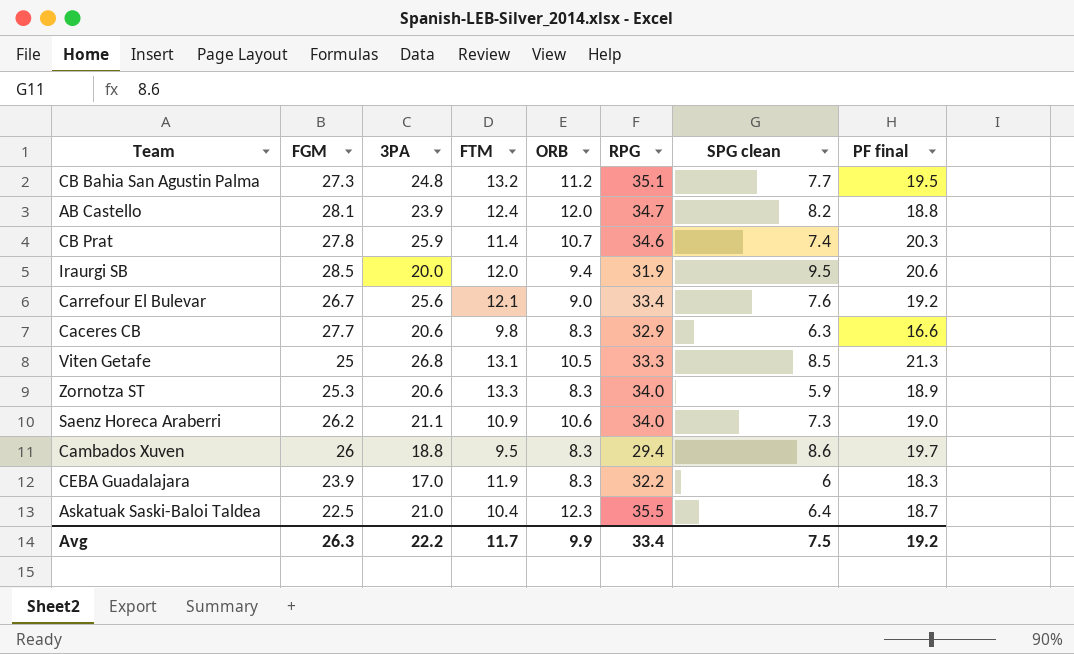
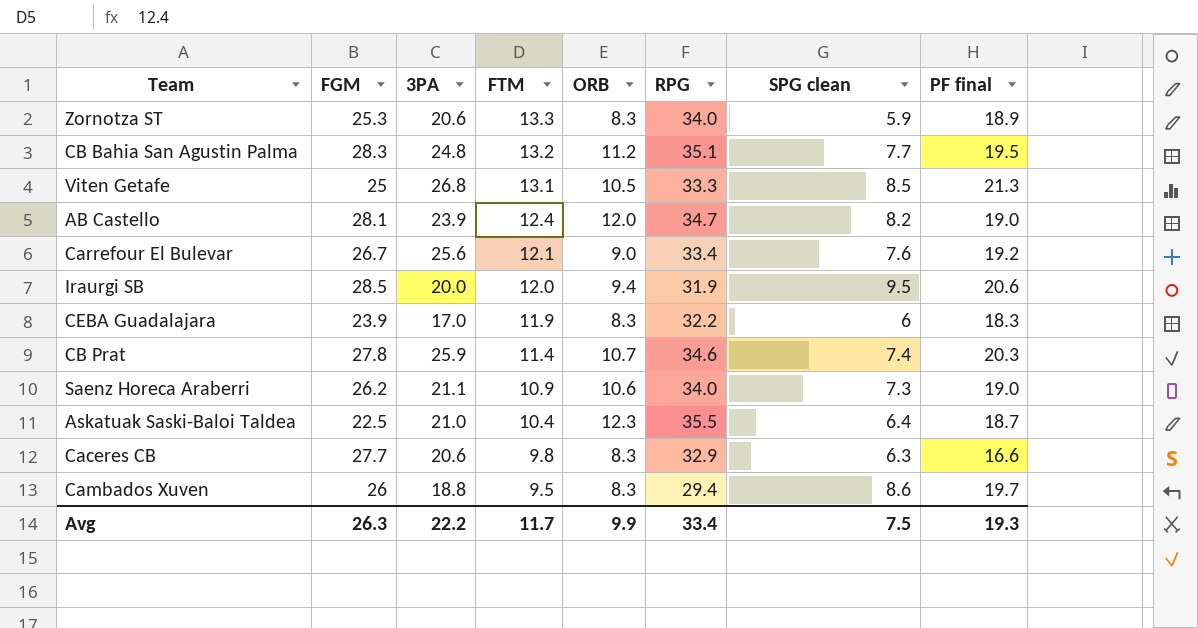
row order: none -> FTM descending
CB Bahia San Agustin Palma | FGM: 27.3 -> 28.3
AB Castello | PF final: 18.8 -> 19.0
Avg | PF final: 19.2 -> 19.3

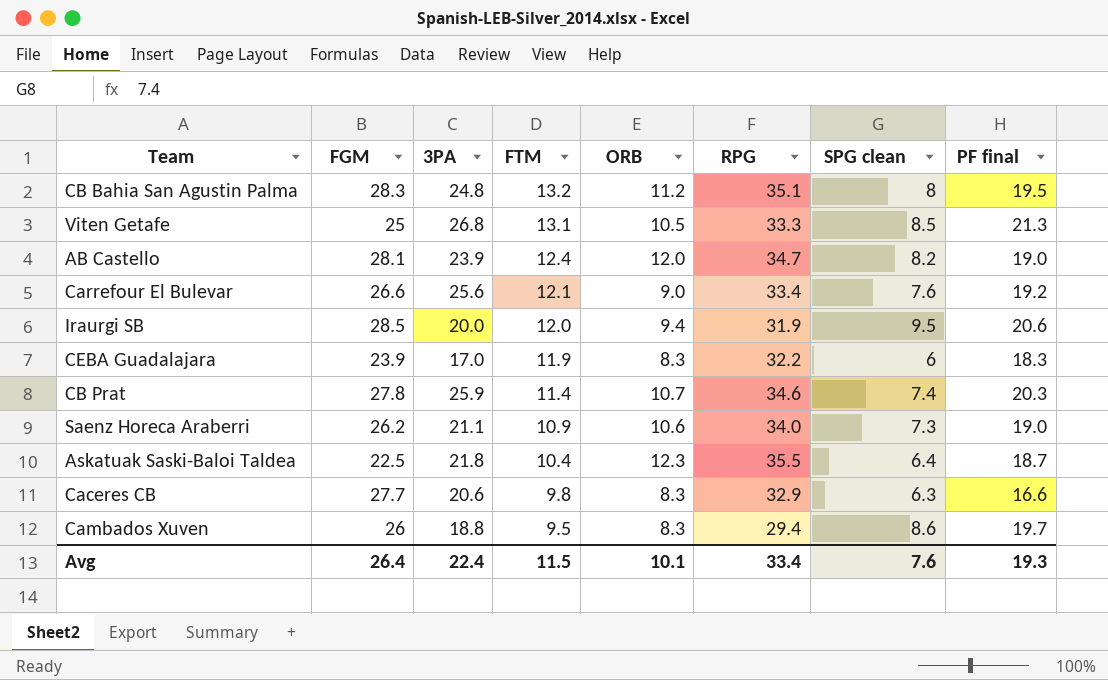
row Zornotza ST: 25.3 | 20.6 | 13.3 | 8.3 | 34.0 | 5.9 | 18.9 -> none
CB Bahia San Agustin Palma | SPG clean: 7.7 -> 8
Carrefour El Bulevar | FGM: 26.7 -> 26.6
Askatuak Saski-Baloi Taldea | 3PA: 21.0 -> 21.8
Avg | FGM: 26.3 -> 26.4
Avg | 3PA: 22.2 -> 22.4
Avg | FTM: 11.7 -> 11.5
Avg | ORB: 9.9 -> 10.1
Avg | SPG clean: 7.5 -> 7.6

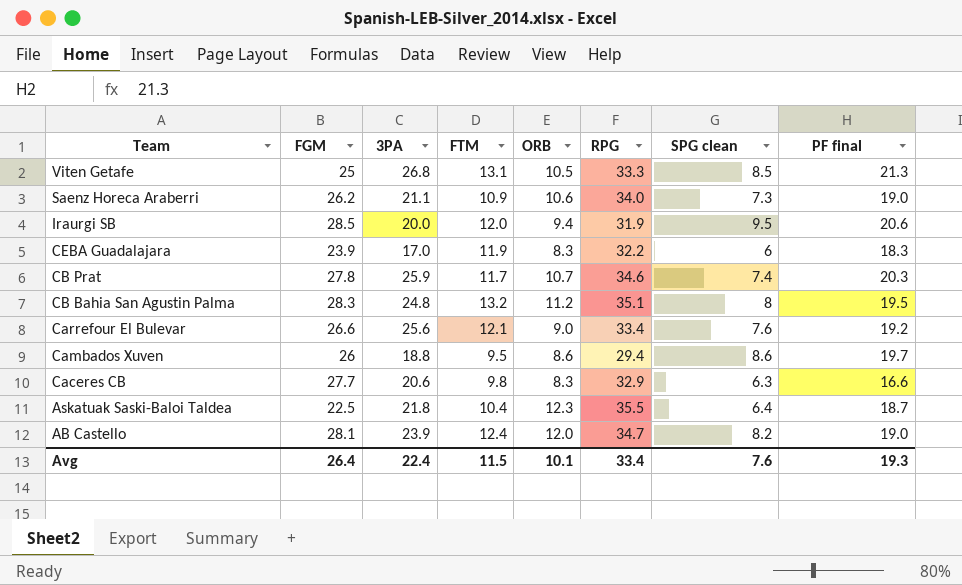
row order: FTM descending -> Team descending
CB Prat | FTM: 11.4 -> 11.7
Cambados Xuven | ORB: 8.3 -> 8.6

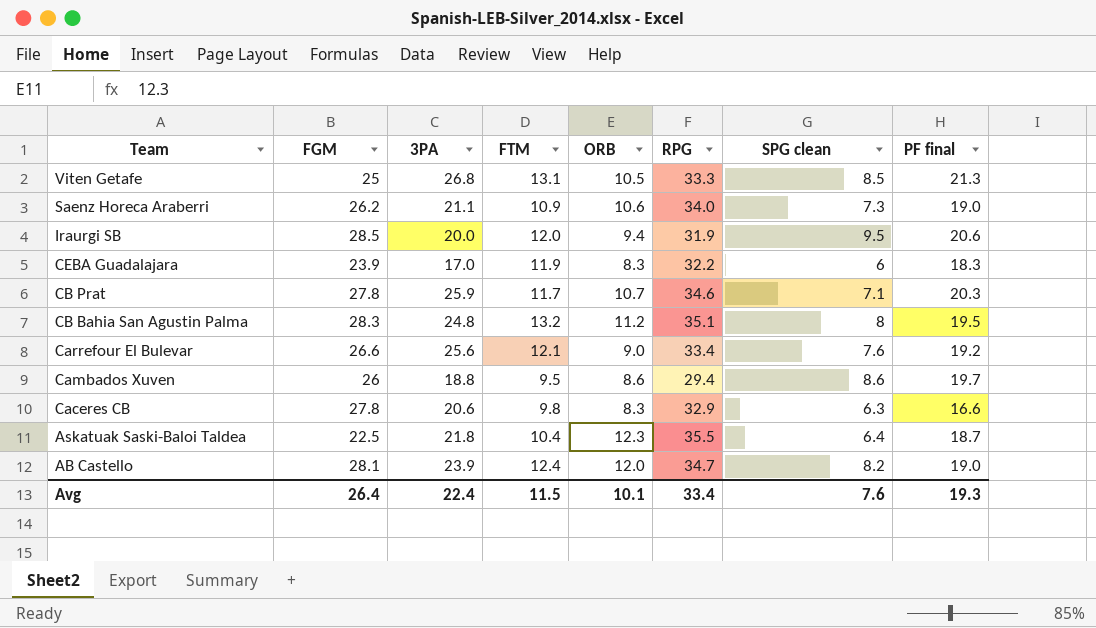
CB Prat | SPG clean: 7.4 -> 7.1
Caceres CB | FGM: 27.7 -> 27.8

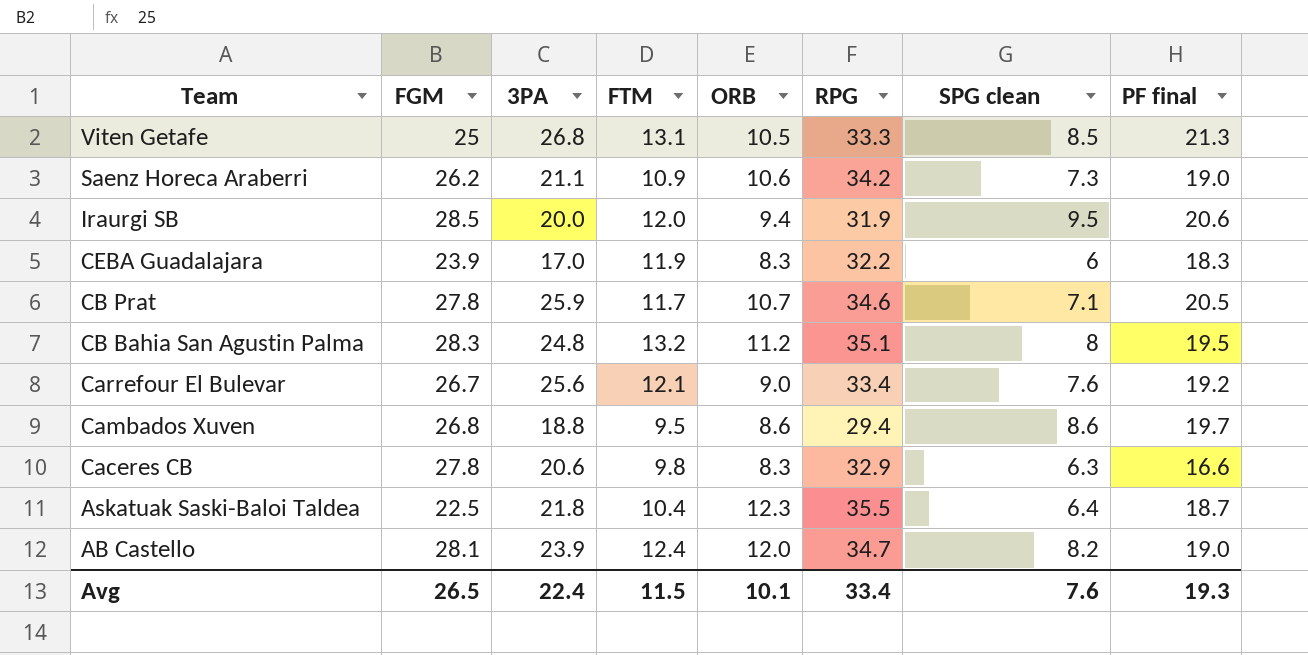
Saenz Horeca Araberri | RPG: 34.0 -> 34.2
CB Prat | PF final: 20.3 -> 20.5
Carrefour El Bulevar | FGM: 26.6 -> 26.7
Cambados Xuven | FGM: 26 -> 26.8
Avg | FGM: 26.4 -> 26.5

